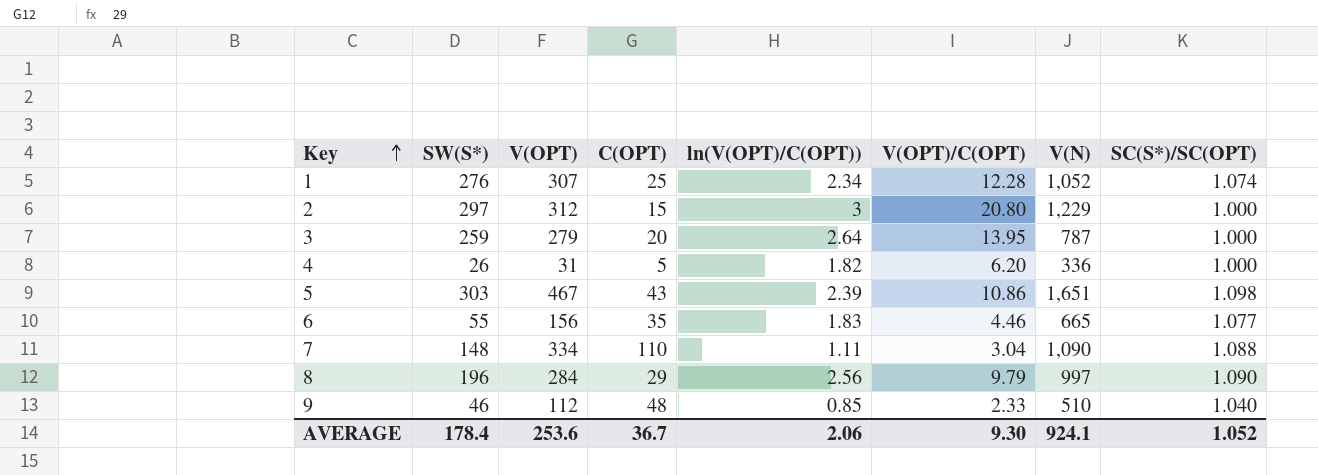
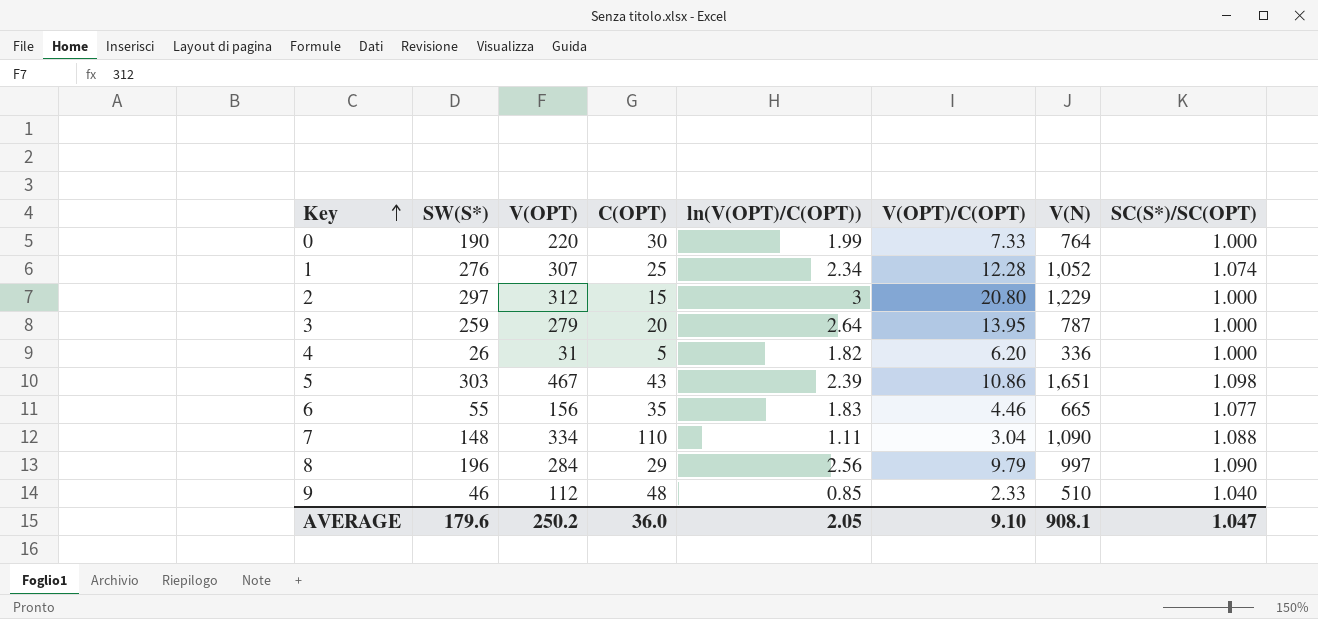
row 0: none -> 190 | 220 | 30 | 1.99 | 7.33 | 764 | 1.000
AVERAGE | SW(S*): 178.4 -> 179.6
AVERAGE | V(OPT): 253.6 -> 250.2
AVERAGE | C(OPT): 36.7 -> 36.0
AVERAGE | ln(V(OPT)/C(OPT)): 2.06 -> 2.05
AVERAGE | V(OPT)/C(OPT): 9.30 -> 9.10
AVERAGE | V(N): 924.1 -> 908.1
AVERAGE | SC(S*)/SC(OPT): 1.052 -> 1.047

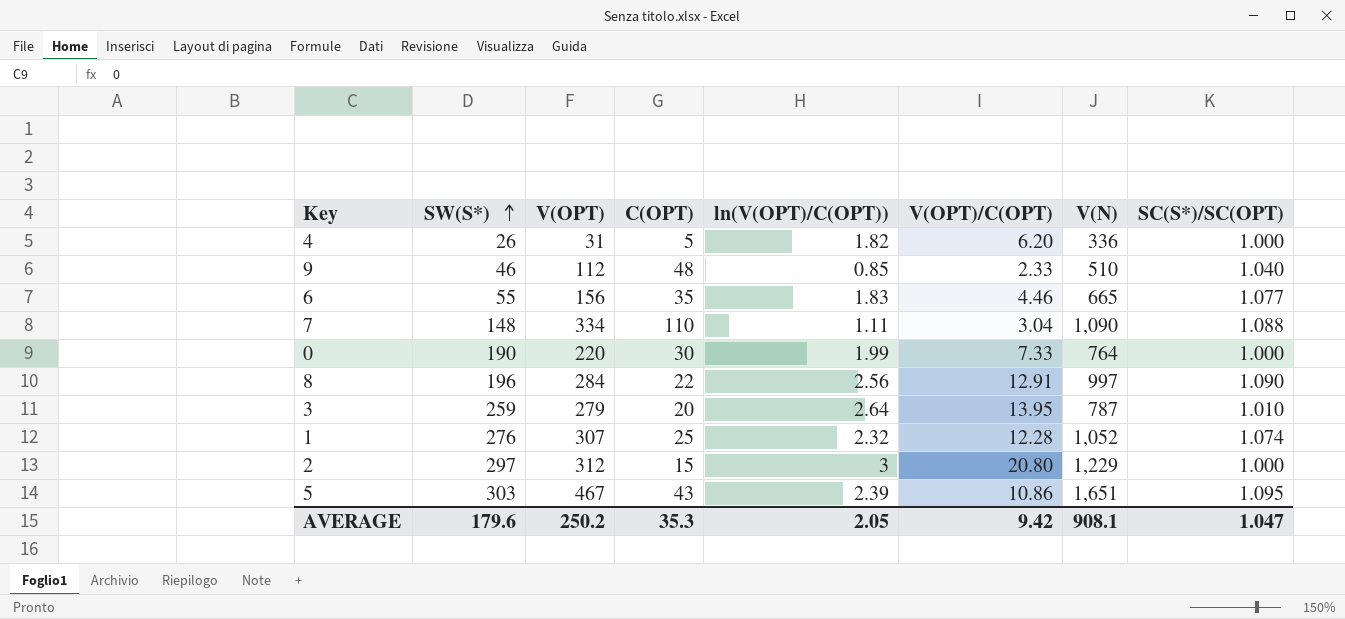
row order: Key ascending -> SW(S*) ascending
8 | C(OPT): 29 -> 22
8 | V(OPT)/C(OPT): 9.79 -> 12.91
3 | SC(S*)/SC(OPT): 1.000 -> 1.010
1 | ln(V(OPT)/C(OPT)): 2.34 -> 2.32
5 | SC(S*)/SC(OPT): 1.098 -> 1.095
AVERAGE | C(OPT): 36.0 -> 35.3
AVERAGE | V(OPT)/C(OPT): 9.10 -> 9.42

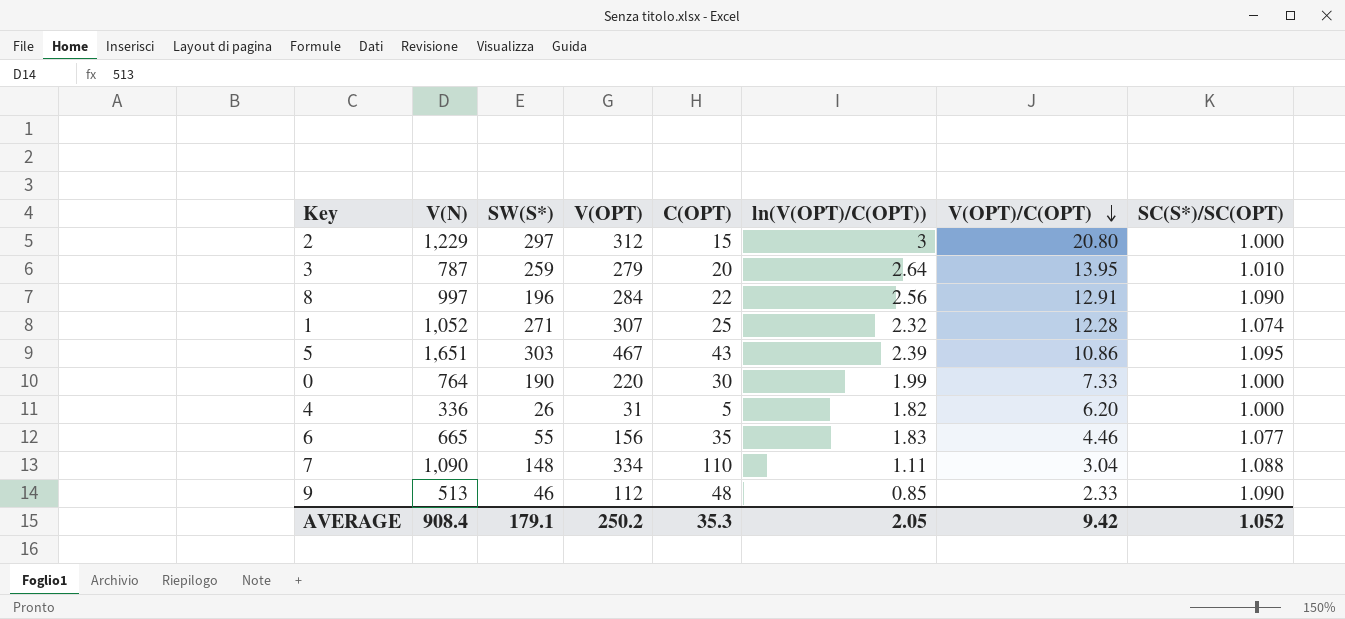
row order: SW(S*) ascending -> V(OPT)/C(OPT) descending
column V(N) | position: 7 -> 2
1 | SW(S*): 276 -> 271
9 | V(N): 510 -> 513
9 | SC(S*)/SC(OPT): 1.040 -> 1.090
AVERAGE | V(N): 908.1 -> 908.4
AVERAGE | SW(S*): 179.6 -> 179.1
AVERAGE | SC(S*)/SC(OPT): 1.047 -> 1.052

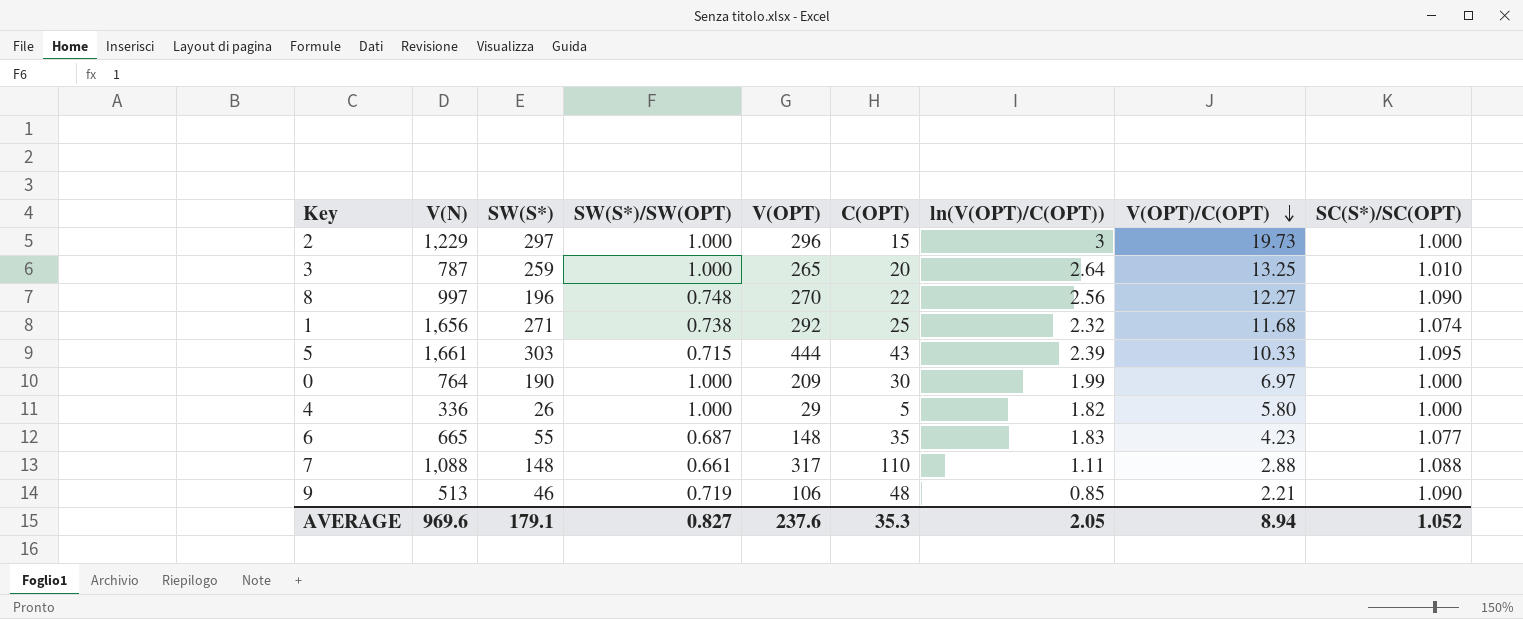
column SW(S*)/SW(OPT) | position: none -> 4
2 | V(OPT): 312 -> 296
2 | V(OPT)/C(OPT): 20.80 -> 19.73
3 | V(OPT): 279 -> 265
3 | V(OPT)/C(OPT): 13.95 -> 13.25
8 | V(OPT): 284 -> 270
8 | V(OPT)/C(OPT): 12.91 -> 12.27
1 | V(N): 1,052 -> 1,656
1 | V(OPT): 307 -> 292
1 | V(OPT)/C(OPT): 12.28 -> 11.68
5 | V(N): 1,651 -> 1,661
5 | V(OPT): 467 -> 444
5 | V(OPT)/C(OPT): 10.86 -> 10.33
0 | V(OPT): 220 -> 209
0 | V(OPT)/C(OPT): 7.33 -> 6.97
4 | V(OPT): 31 -> 29
4 | V(OPT)/C(OPT): 6.20 -> 5.80
6 | V(OPT): 156 -> 148
6 | V(OPT)/C(OPT): 4.46 -> 4.23
7 | V(N): 1,090 -> 1,088
7 | V(OPT): 334 -> 317
7 | V(OPT)/C(OPT): 3.04 -> 2.88
9 | V(OPT): 112 -> 106
9 | V(OPT)/C(OPT): 2.33 -> 2.21
AVERAGE | V(N): 908.4 -> 969.6
AVERAGE | V(OPT): 250.2 -> 237.6
AVERAGE | V(OPT)/C(OPT): 9.42 -> 8.94

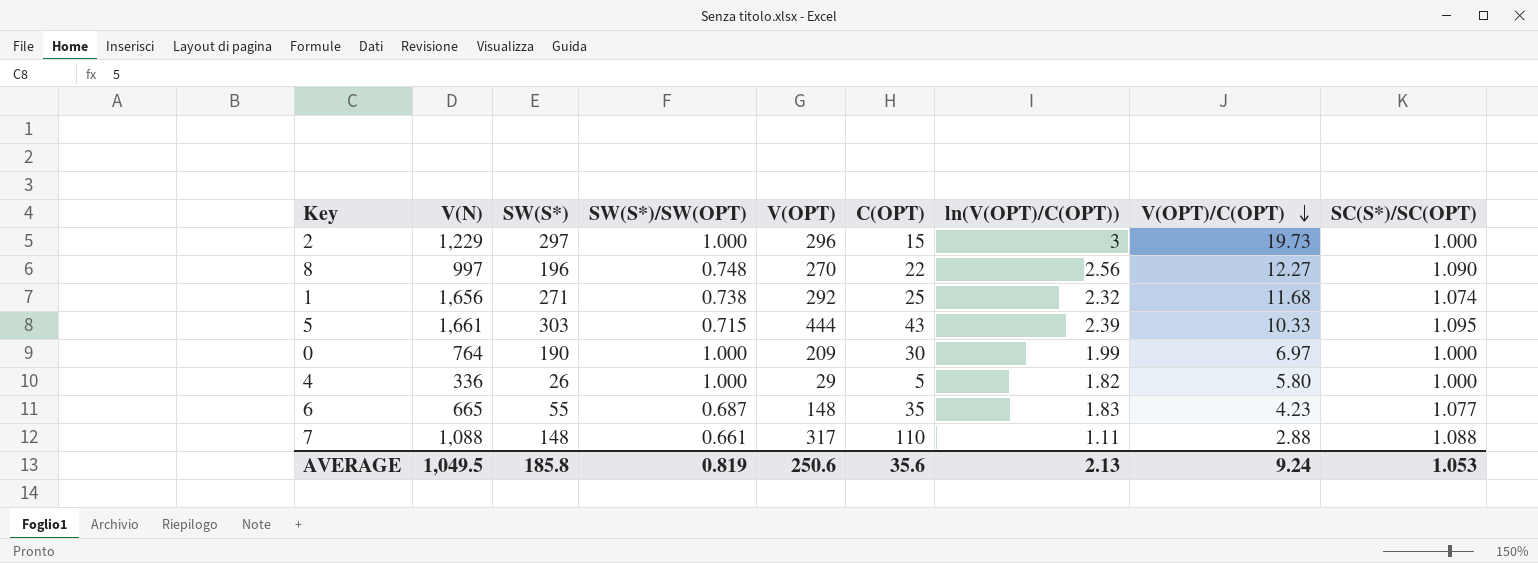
row 3: 787 | 259 | 1.000 | 265 | 20 | 2.64 | 13.25 | 1.010 -> none
row 9: 513 | 46 | 0.719 | 106 | 48 | 0.85 | 2.21 | 1.090 -> none
AVERAGE | V(N): 969.6 -> 1,049.5
AVERAGE | SW(S*): 179.1 -> 185.8
AVERAGE | SW(S*)/SW(OPT): 0.827 -> 0.819
AVERAGE | V(OPT): 237.6 -> 250.6
AVERAGE | C(OPT): 35.3 -> 35.6
AVERAGE | ln(V(OPT)/C(OPT)): 2.05 -> 2.13
AVERAGE | V(OPT)/C(OPT): 8.94 -> 9.24
AVERAGE | SC(S*)/SC(OPT): 1.052 -> 1.053

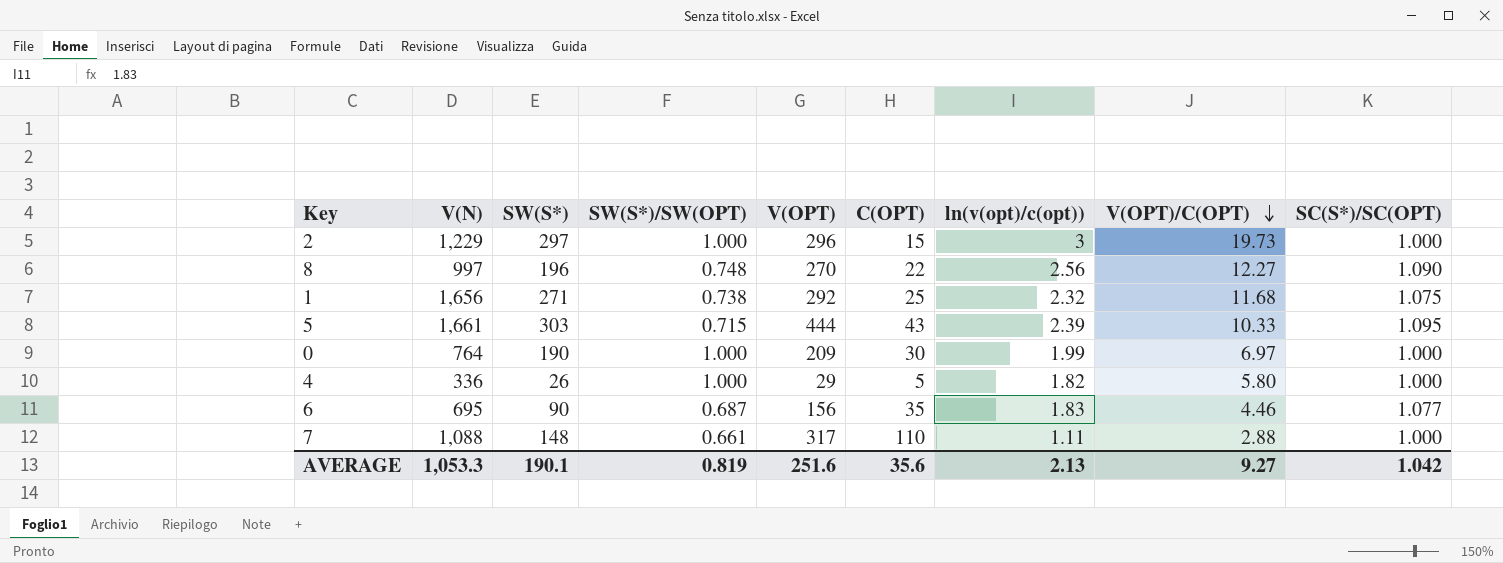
column name: ln(V(OPT)/C(OPT)) -> ln(v(opt)/c(opt))
1 | SC(S*)/SC(OPT): 1.074 -> 1.075
6 | V(N): 665 -> 695
6 | SW(S*): 55 -> 90
6 | V(OPT): 148 -> 156
6 | V(OPT)/C(OPT): 4.23 -> 4.46
7 | SC(S*)/SC(OPT): 1.088 -> 1.000
AVERAGE | V(N): 1,049.5 -> 1,053.3
AVERAGE | SW(S*): 185.8 -> 190.1
AVERAGE | V(OPT): 250.6 -> 251.6
AVERAGE | V(OPT)/C(OPT): 9.24 -> 9.27
AVERAGE | SC(S*)/SC(OPT): 1.053 -> 1.042

